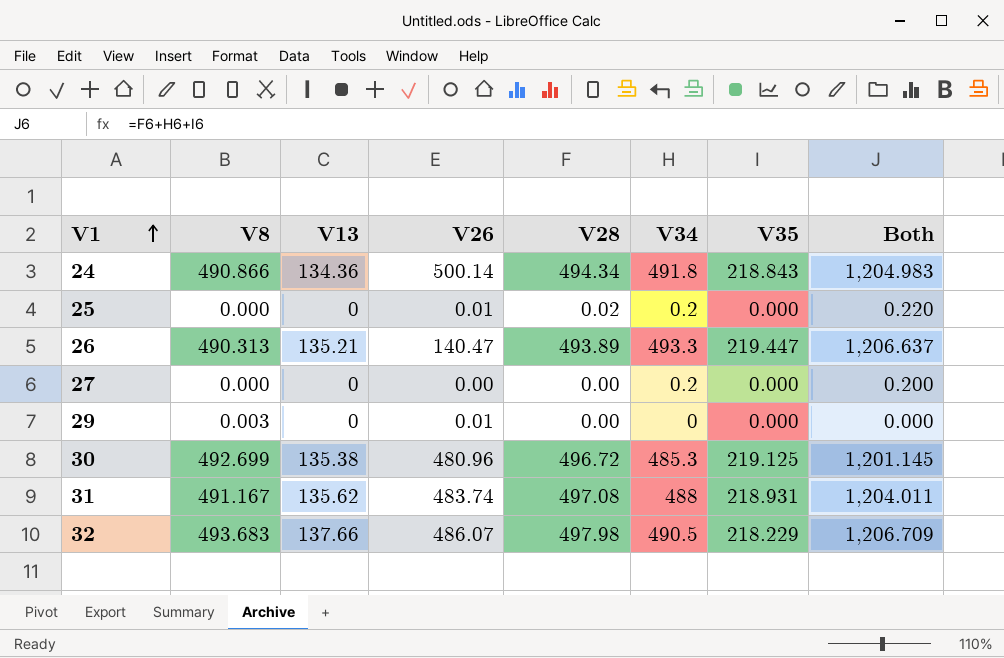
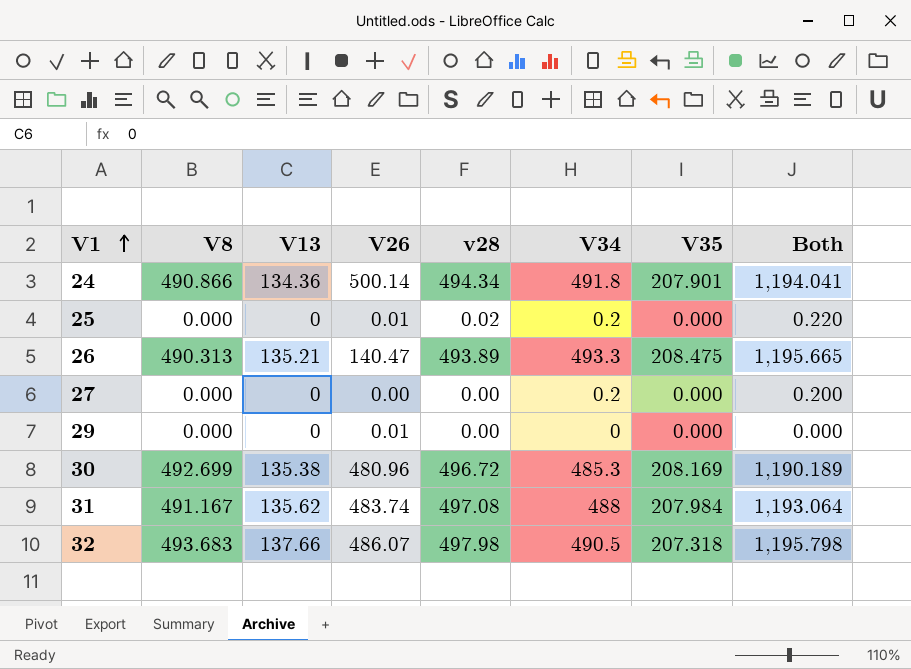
column name: V28 -> v28
24 | V35: 218.843 -> 207.901
24 | Both: 1,204.983 -> 1,194.041
26 | V35: 219.447 -> 208.475
26 | Both: 1,206.637 -> 1,195.665
29 | V8: 0.003 -> 0.000
30 | V35: 219.125 -> 208.169
30 | Both: 1,201.145 -> 1,190.189
31 | V35: 218.931 -> 207.984
31 | Both: 1,204.011 -> 1,193.064
32 | V35: 218.229 -> 207.318
32 | Both: 1,206.709 -> 1,195.798

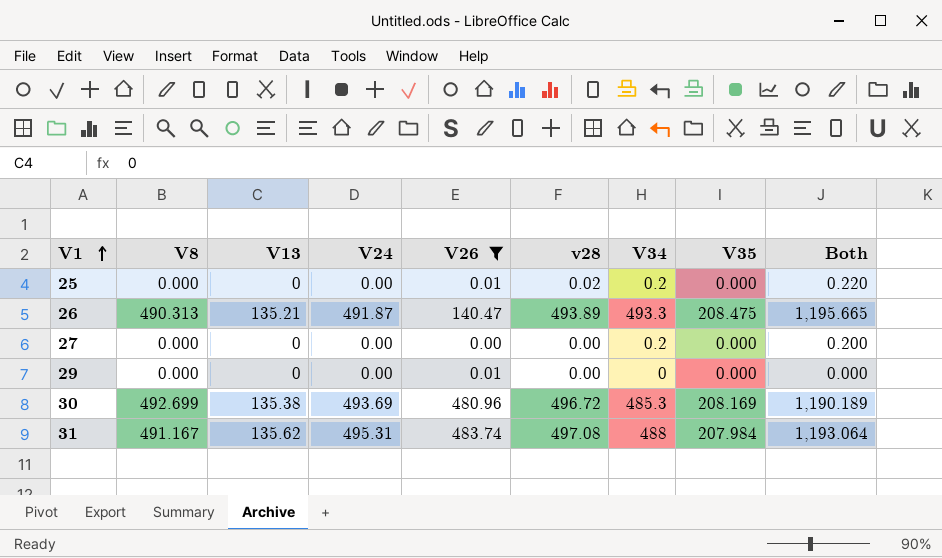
filter: none -> V26 <= 483.74
column V24 | position: none -> 4

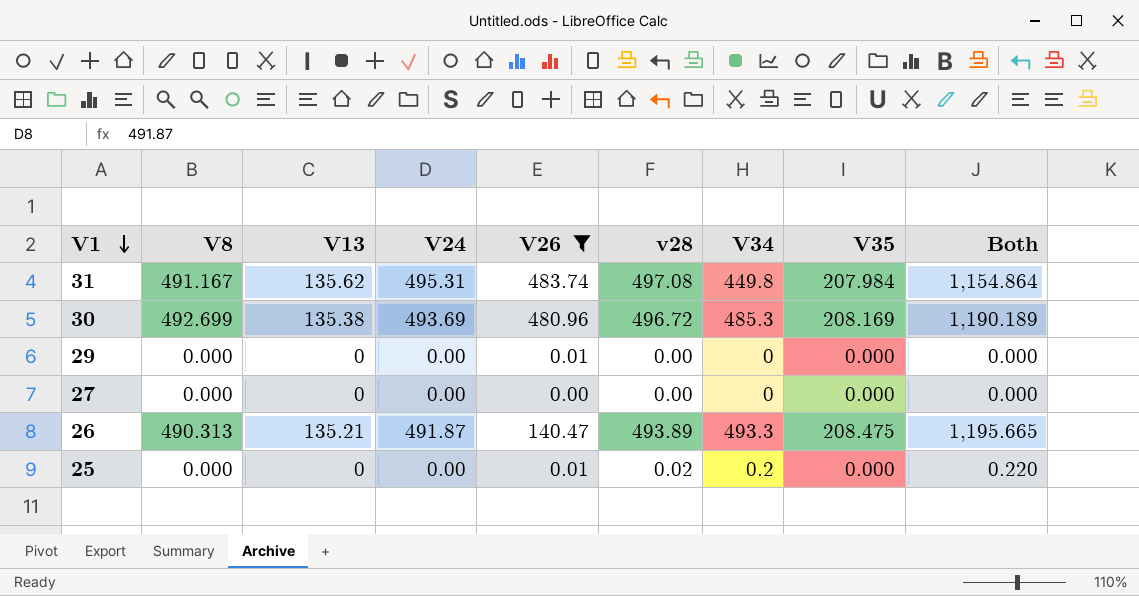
row order: V1 ascending -> V1 descending
31 | V34: 488 -> 449.8
31 | Both: 1,193.064 -> 1,154.864
27 | V34: 0.2 -> 0
27 | Both: 0.200 -> 0.000

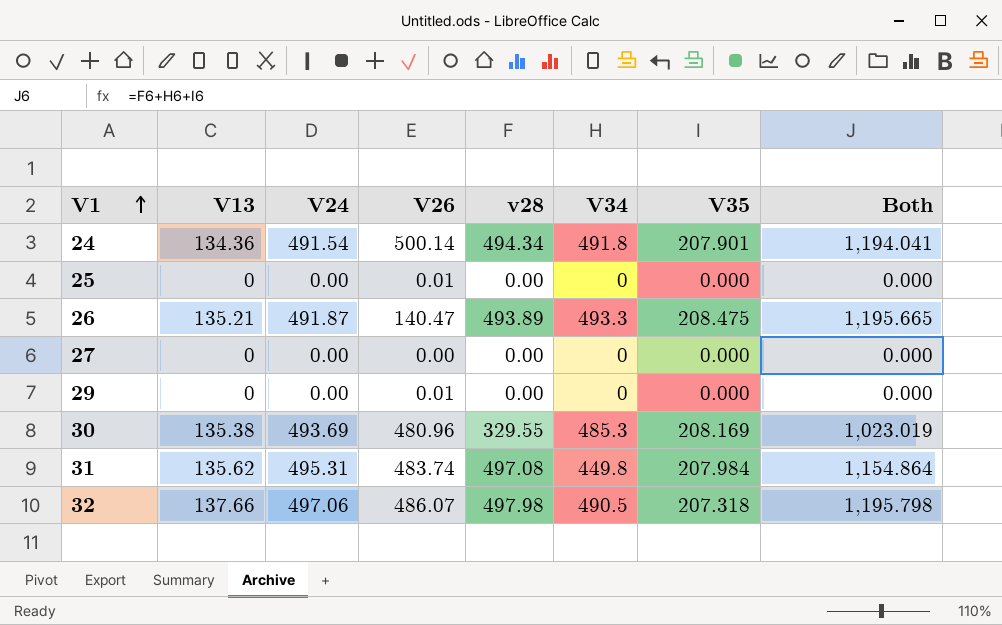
filter: V26 <= 483.74 -> none
row order: V1 descending -> V1 ascending
column V8 | position: 2 -> none
25 | v28: 0.02 -> 0.00
25 | V34: 0.2 -> 0
25 | Both: 0.220 -> 0.000
30 | v28: 496.72 -> 329.55
30 | Both: 1,190.189 -> 1,023.019

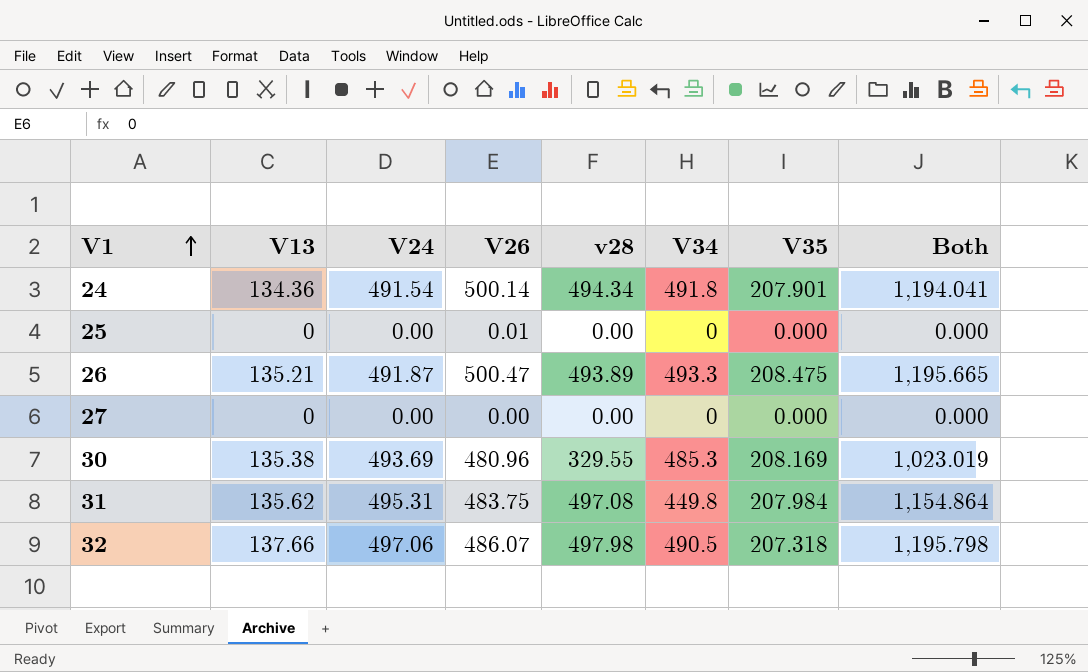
row 29: 0 | 0.00 | 0.01 | 0.00 | 0 | 0.000 | 0.000 -> none
26 | V26: 140.47 -> 500.47
31 | V26: 483.74 -> 483.75

